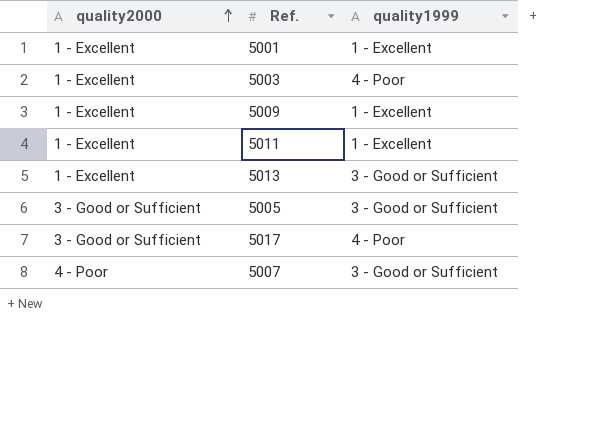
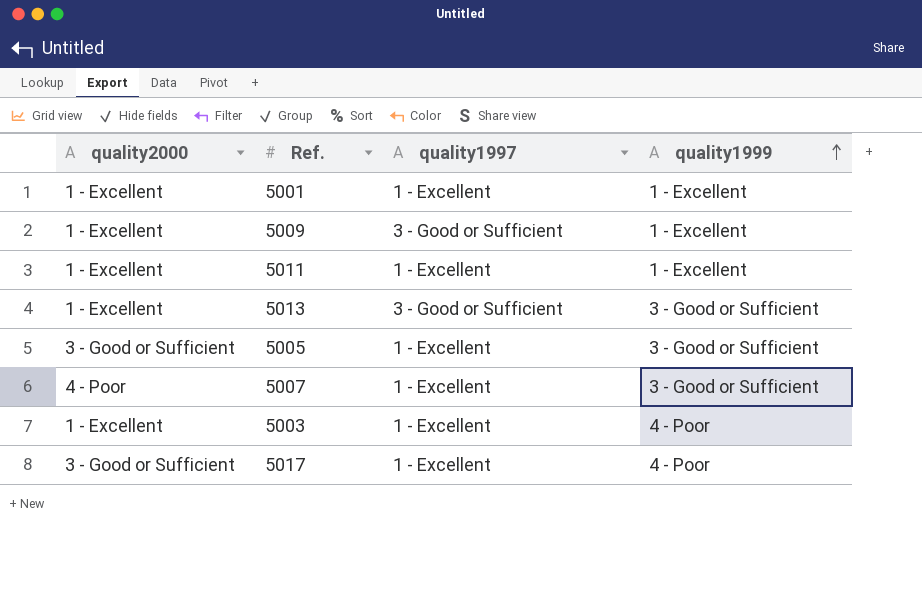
row order: quality2000 ascending -> quality1999 ascending
column quality1997 | position: none -> 3

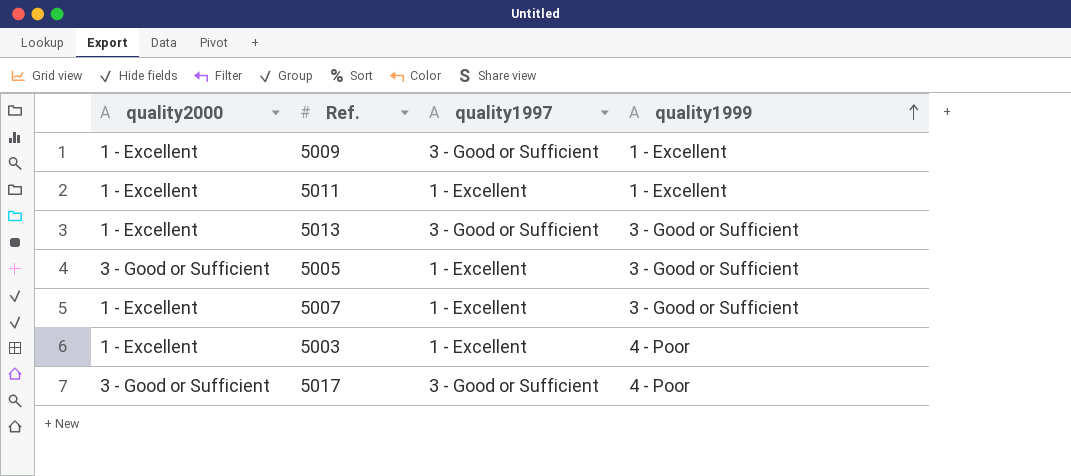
row 5001: 1 - Excellent | 1 - Excellent | 1 - Excellent -> none
5007 | quality2000: 4 - Poor -> 1 - Excellent
5017 | quality1997: 1 - Excellent -> 3 - Good or Sufficient

